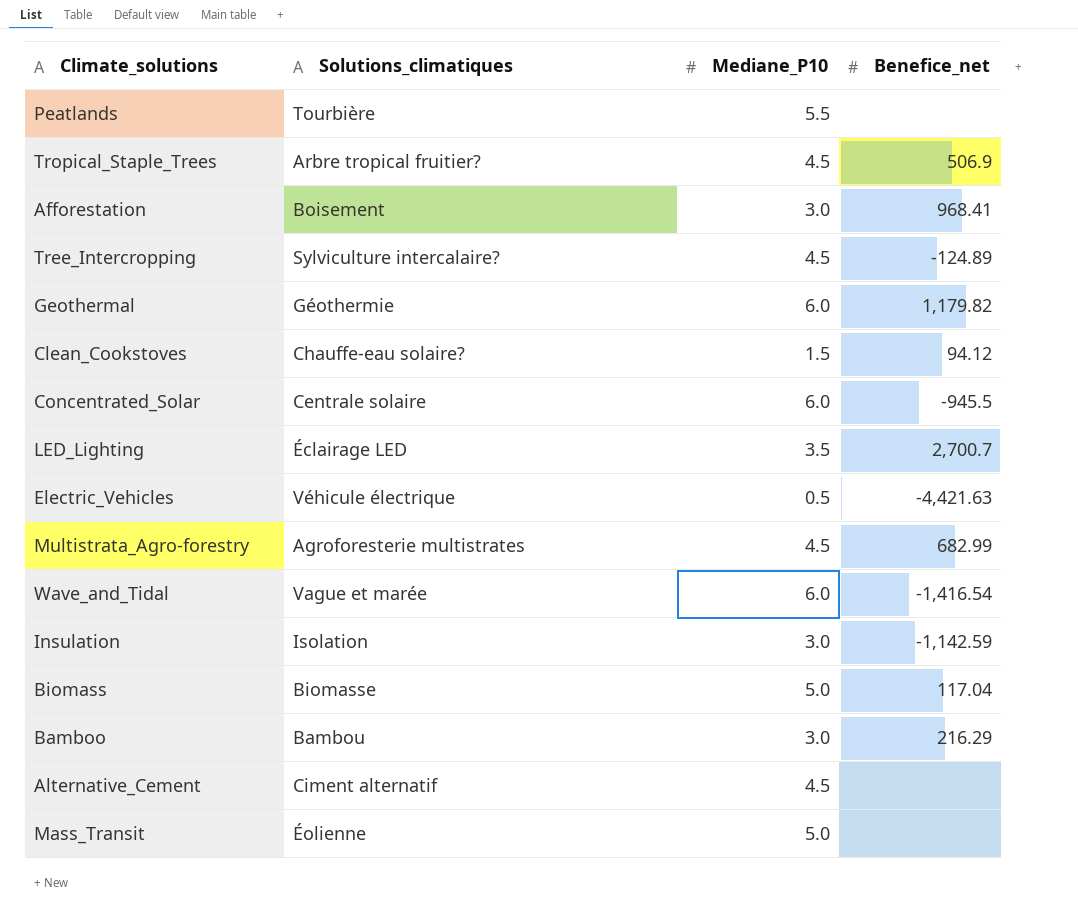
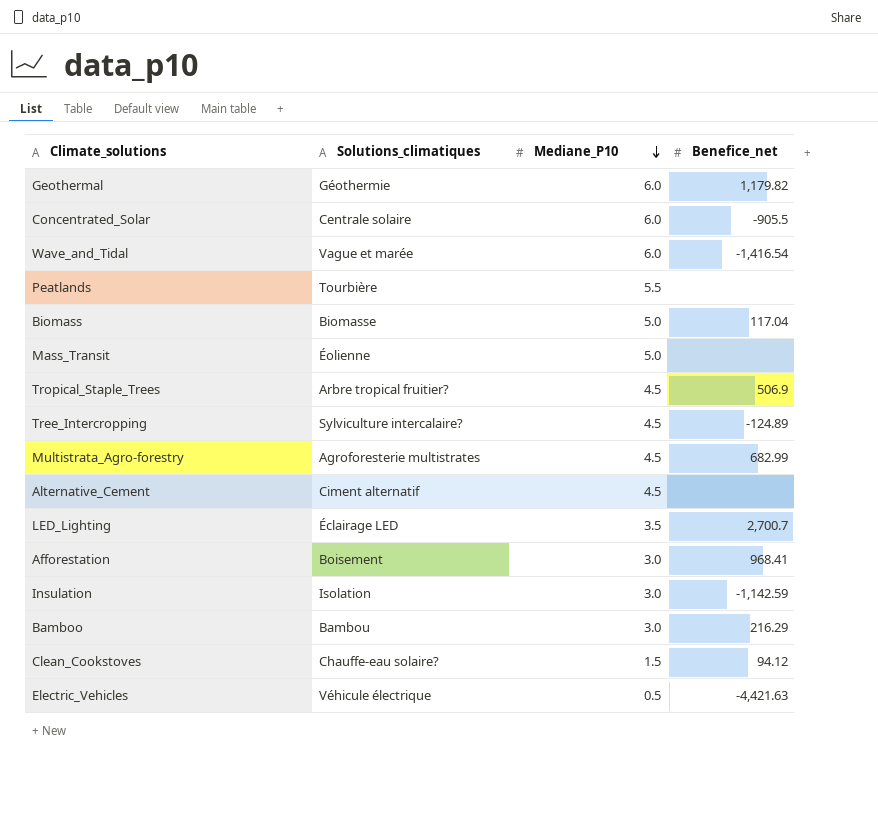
row order: none -> Mediane_P10 descending
Concentrated_Solar | Benefice_net: -945.5 -> -905.5

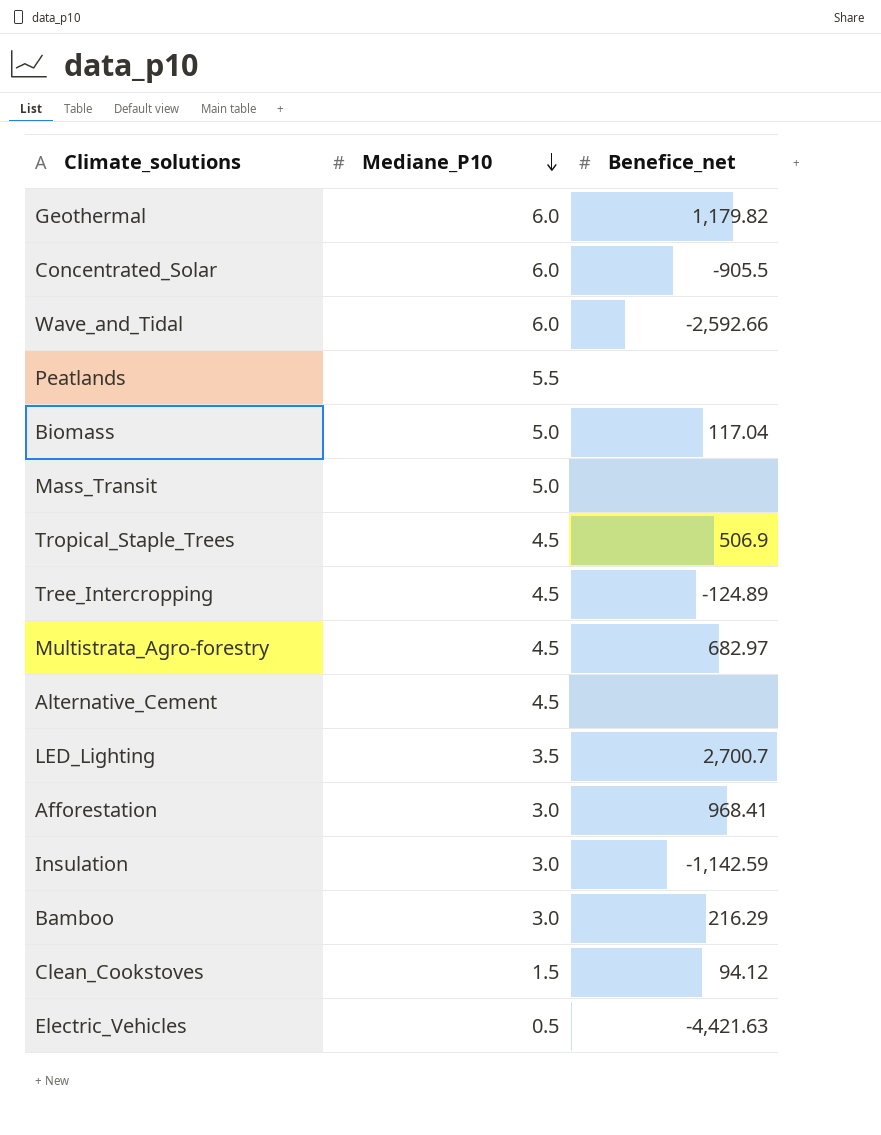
column Solutions_climatiques | position: 2 -> none
Wave_and_Tidal | Benefice_net: -1,416.54 -> -2,592.66
Multistrata_Agro-forestry | Benefice_net: 682.99 -> 682.97

